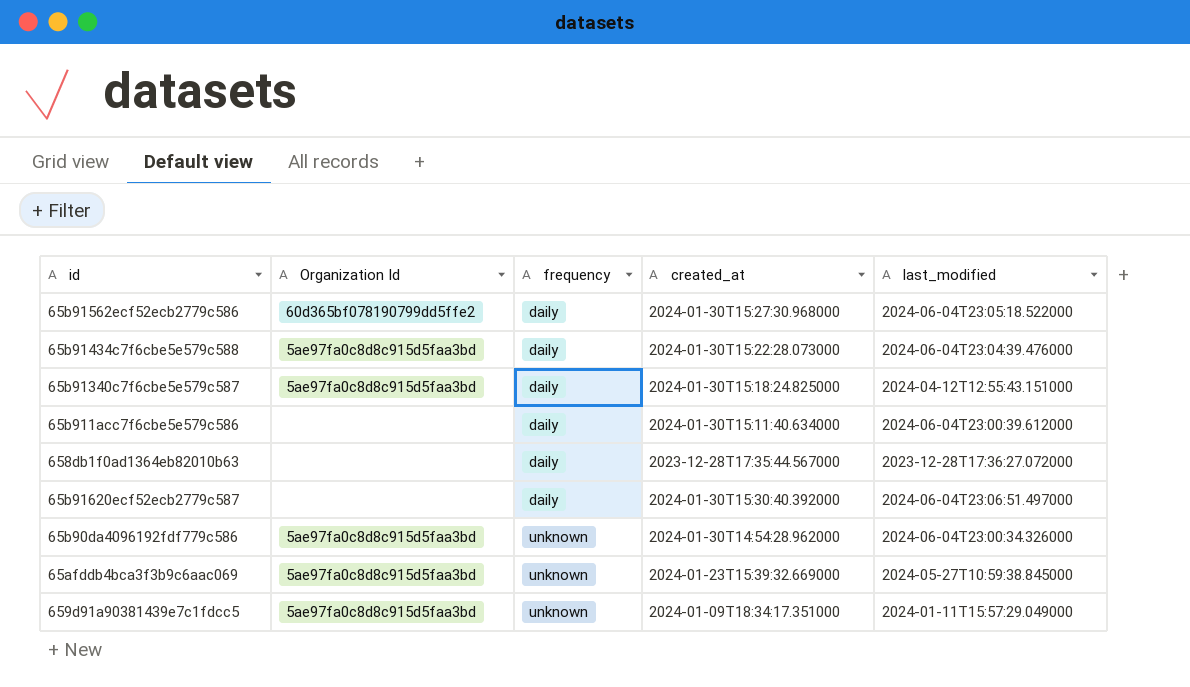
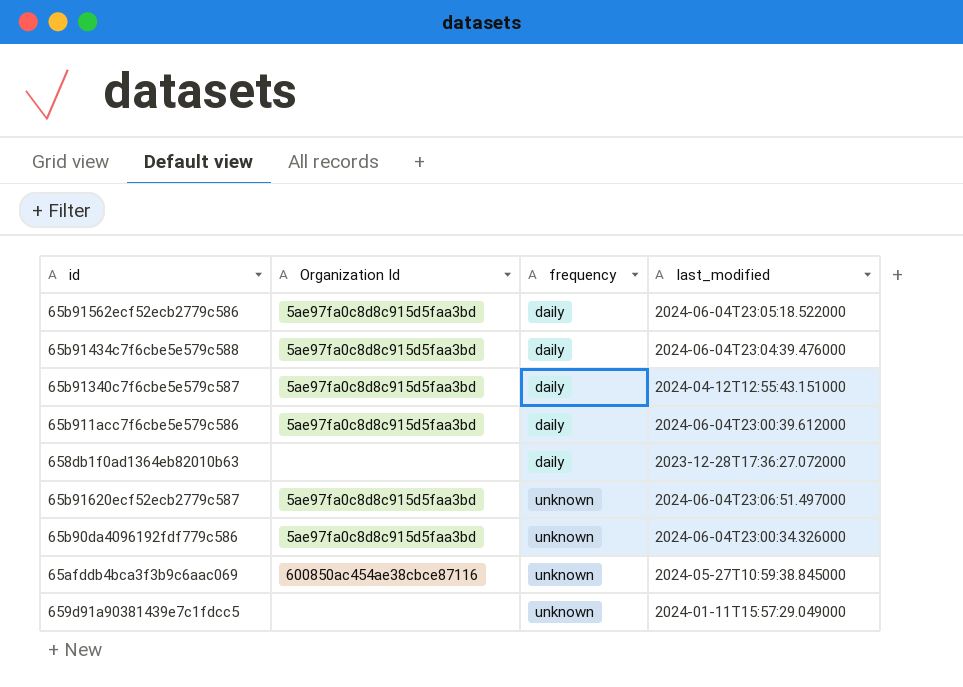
column created_at | position: 4 -> none
65b91562ecf52ecb2779c586 | Organization Id: 60d365bf078190799dd5ffe2 -> 5ae97fa0c8d8c915d5faa3bd
65b911acc7f6cbe5e579c586 | Organization Id: none -> 5ae97fa0c8d8c915d5faa3bd
65b91620ecf52ecb2779c587 | Organization Id: none -> 5ae97fa0c8d8c915d5faa3bd
65b91620ecf52ecb2779c587 | frequency: daily -> unknown
65afddb4bca3f3b9c6aac069 | Organization Id: 5ae97fa0c8d8c915d5faa3bd -> 600850ac454ae38cbce87116
659d91a90381439e7c1fdcc5 | Organization Id: 5ae97fa0c8d8c915d5faa3bd -> none

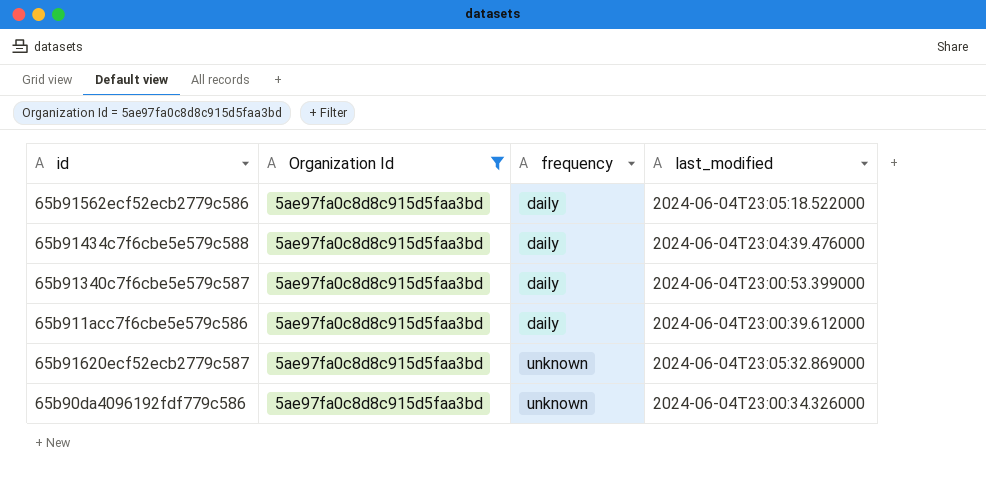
filter: none -> Organization Id = 5ae97fa0c8d8c915d5faa3bd
65b91340c7f6cbe5e579c587 | last_modified: 2024-04-12T12:55:43.151000 -> 2024-06-04T23:00:53.399000
65b91620ecf52ecb2779c587 | last_modified: 2024-06-04T23:06:51.497000 -> 2024-06-04T23:05:32.869000

